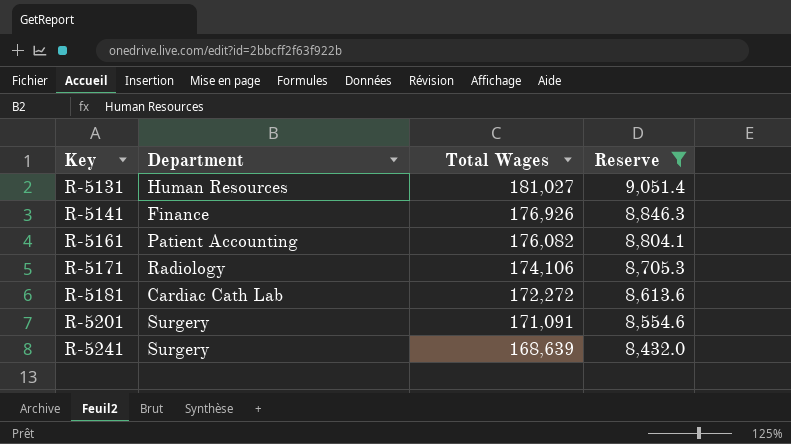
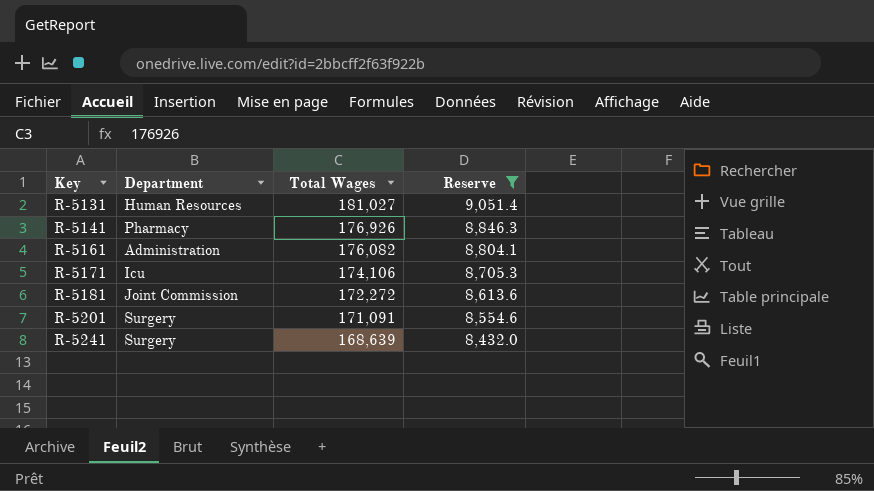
R-5141 | Department: Finance -> Pharmacy
R-5161 | Department: Patient Accounting -> Administration
R-5171 | Department: Radiology -> Icu
R-5181 | Department: Cardiac Cath Lab -> Joint Commission

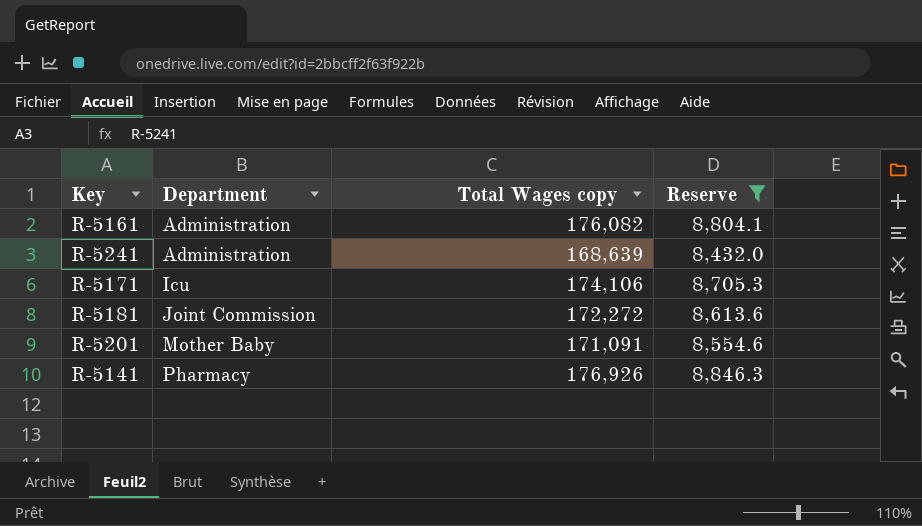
row order: Key ascending -> Department ascending
column name: Total Wages -> Total Wages copy
row R-5131: Human Resources | 181,027 | 9,051.4 -> none
R-5241 | Department: Surgery -> Administration
R-5201 | Department: Surgery -> Mother Baby

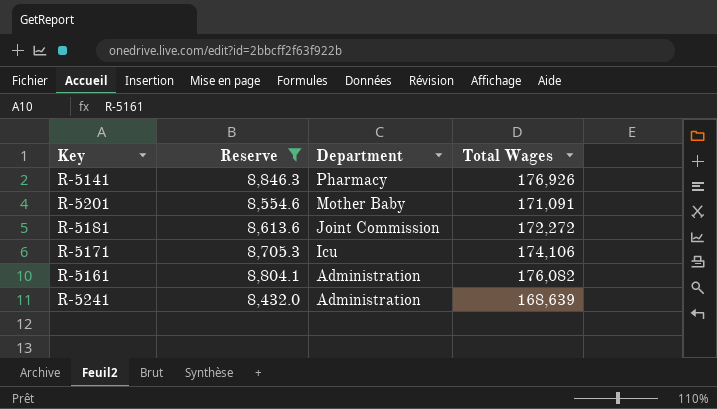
row order: Department ascending -> Department descending
column Reserve | position: 4 -> 2
column name: Total Wages copy -> Total Wages

